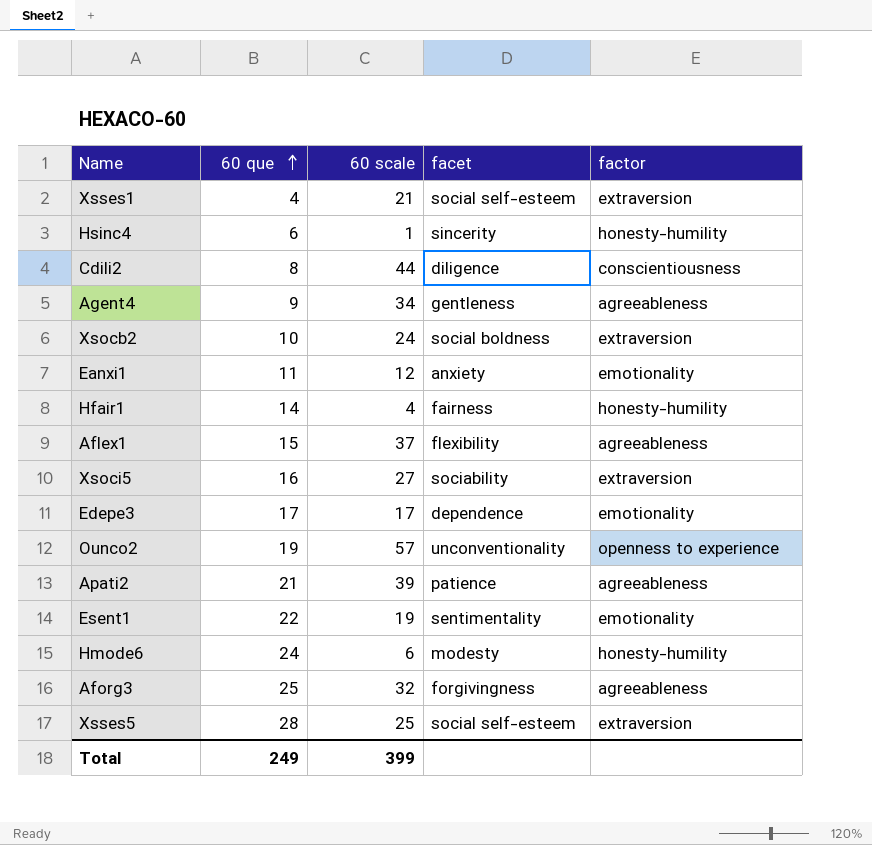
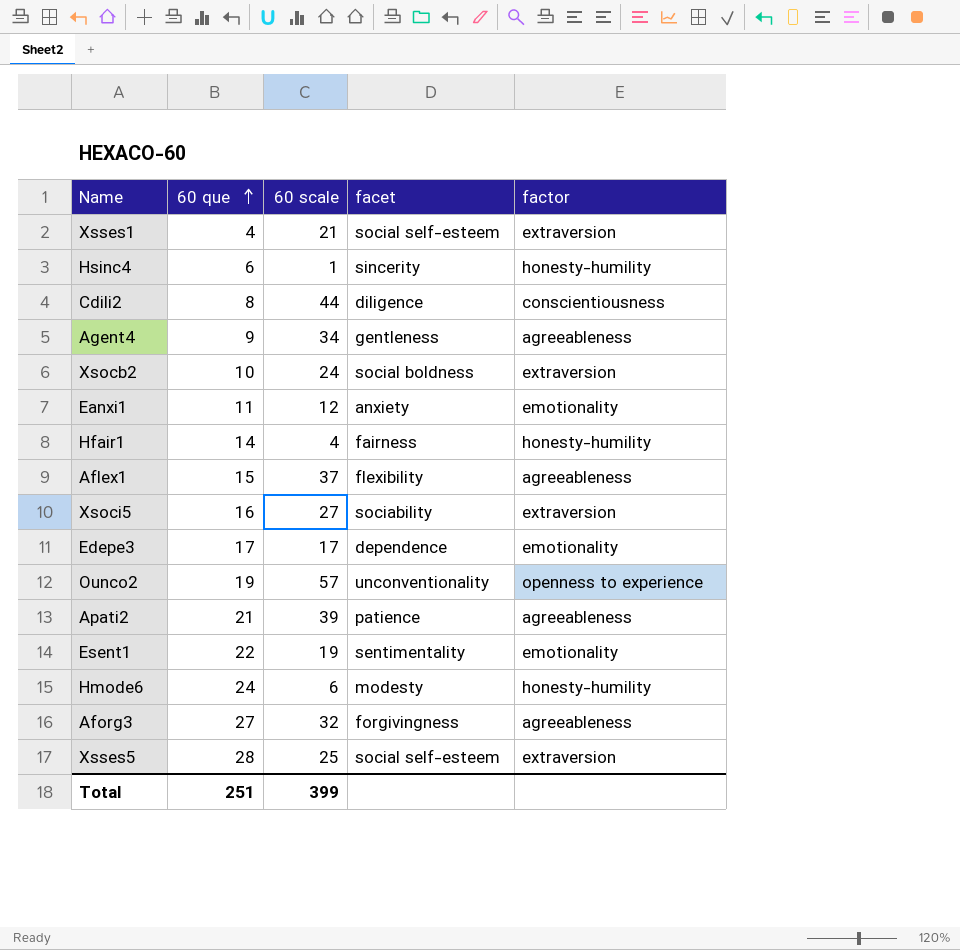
Aforg3 | 60 que: 25 -> 27
Total | 60 que: 249 -> 251

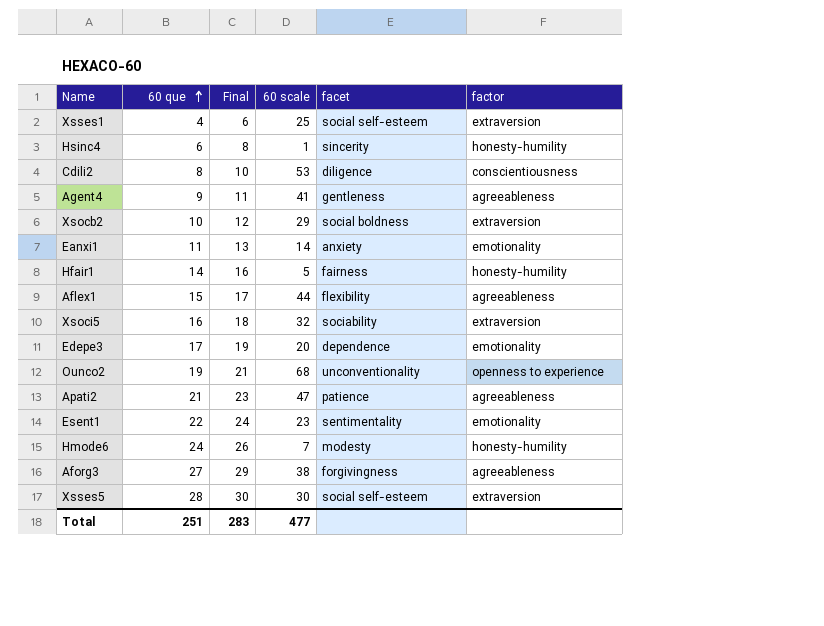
column Final | formula: none -> [60 que] + 2
Xsses1 | 60 scale: 21 -> 25
Cdili2 | 60 scale: 44 -> 53
Agent4 | 60 scale: 34 -> 41
Xsocb2 | 60 scale: 24 -> 29
Eanxi1 | 60 scale: 12 -> 14
Hfair1 | 60 scale: 4 -> 5
Aflex1 | 60 scale: 37 -> 44
Xsoci5 | 60 scale: 27 -> 32
Edepe3 | 60 scale: 17 -> 20
Ounco2 | 60 scale: 57 -> 68
Apati2 | 60 scale: 39 -> 47
Esent1 | 60 scale: 19 -> 23
Hmode6 | 60 scale: 6 -> 7
Aforg3 | 60 scale: 32 -> 38
Xsses5 | 60 scale: 25 -> 30
Total | 60 scale: 399 -> 477

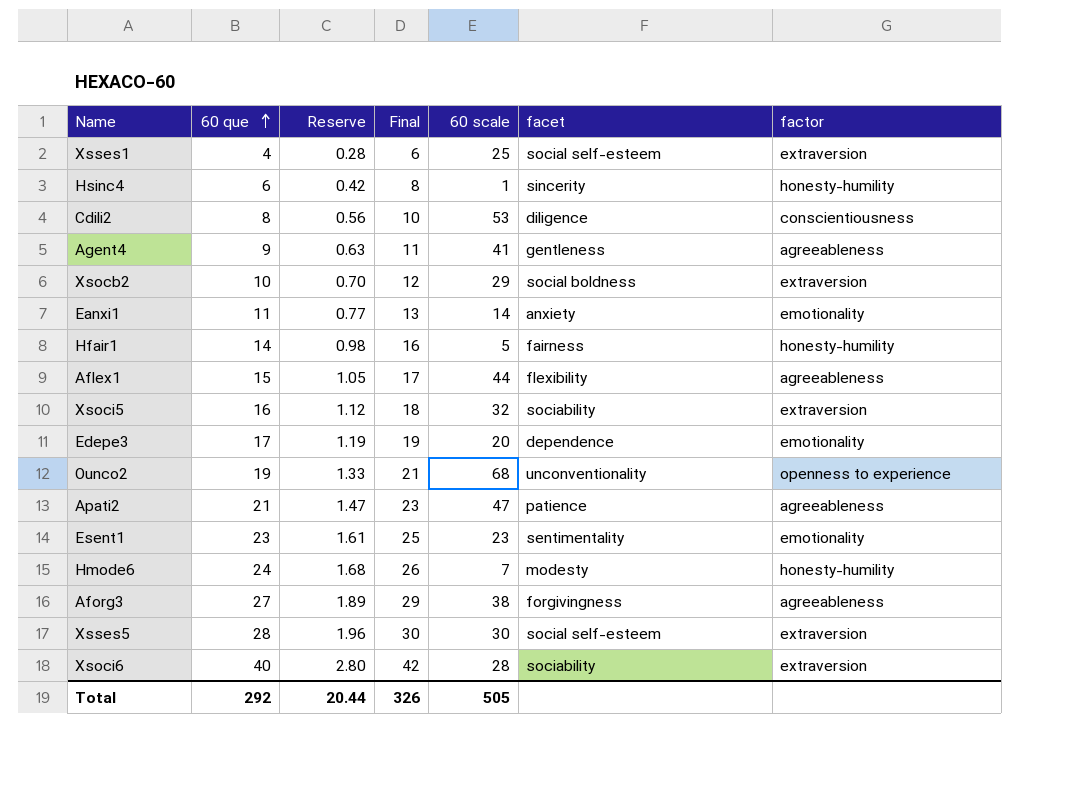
column Reserve | formula: none -> [60 que] * 0.07
Esent1 | 60 que: 22 -> 23
Esent1 | Final: 24 -> 25
row Xsoci6: none -> 40 | 2.80 | 42 | 28 | sociability | extraversion
Total | 60 que: 251 -> 292
Total | Final: 283 -> 326
Total | 60 scale: 477 -> 505

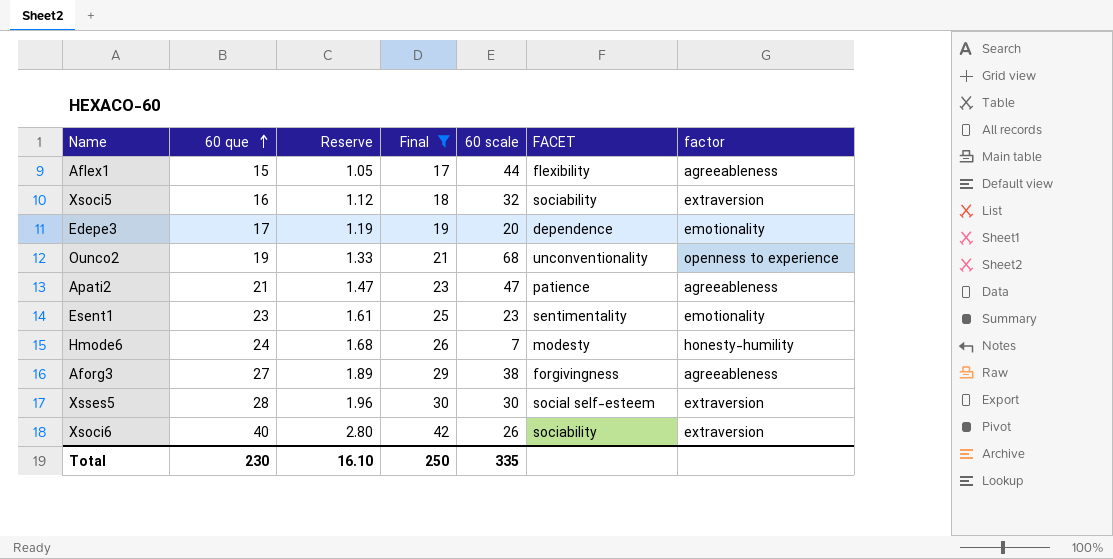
filter: none -> Final >= 17
column name: facet -> FACET
Xsoci6 | 60 scale: 28 -> 26
Total | 60 que: 292 -> 230
Total | Reserve: 20.44 -> 16.10
Total | Final: 326 -> 250
Total | 60 scale: 505 -> 335

